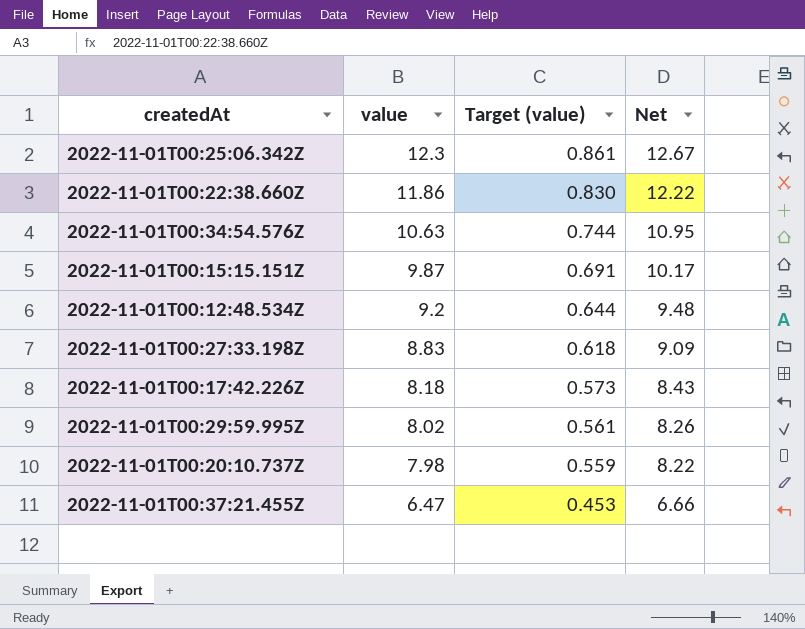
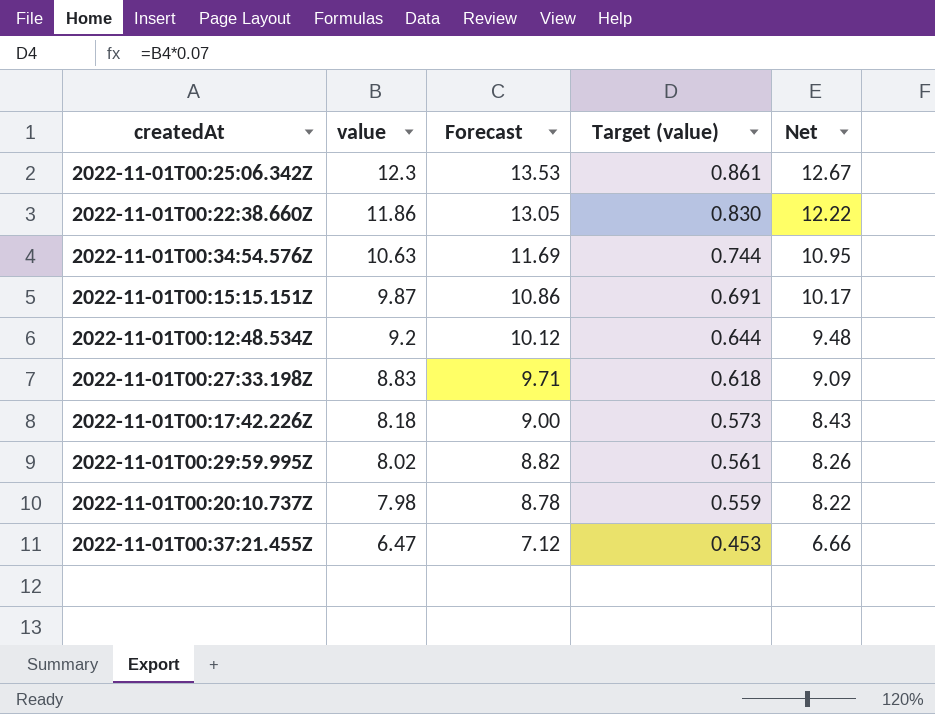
column Forecast | formula: none -> [value] * 1.1

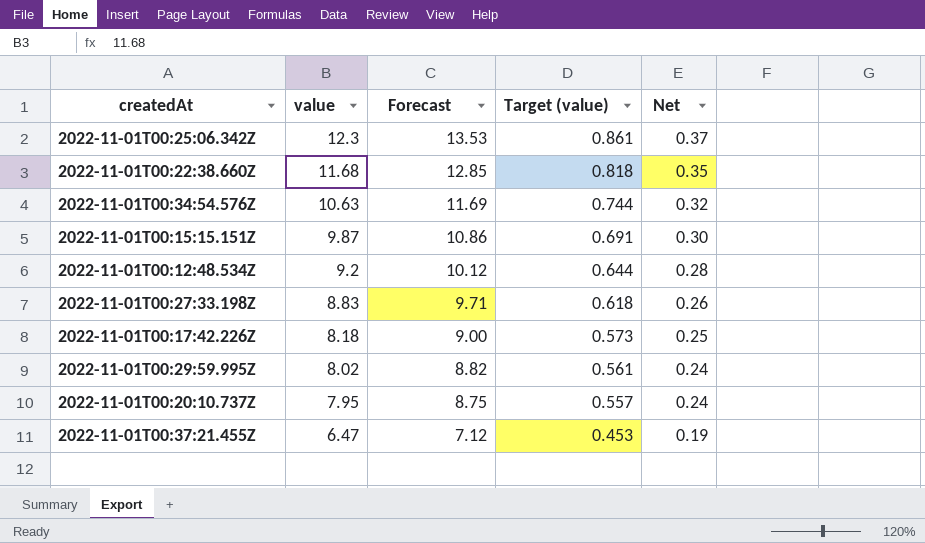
column Net | formula: [value] * 1.03 -> [value] * 0.03
2022-11-01T00:22:38.660Z | value: 11.86 -> 11.68
2022-11-01T00:22:38.660Z | Forecast: 13.05 -> 12.85
2022-11-01T00:22:38.660Z | Target (value): 0.830 -> 0.818
2022-11-01T00:20:10.737Z | value: 7.98 -> 7.95
2022-11-01T00:20:10.737Z | Forecast: 8.78 -> 8.75
2022-11-01T00:20:10.737Z | Target (value): 0.559 -> 0.557

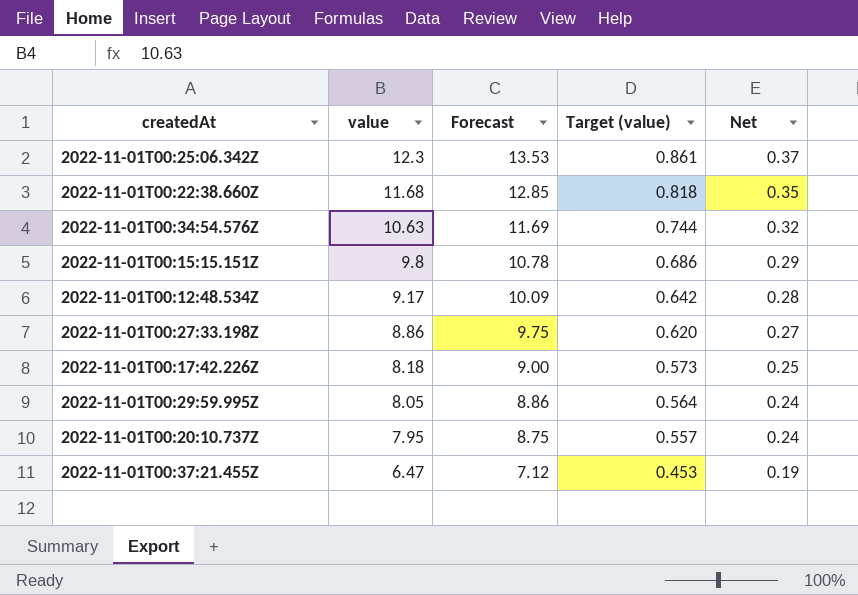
2022-11-01T00:15:15.151Z | value: 9.87 -> 9.8
2022-11-01T00:15:15.151Z | Forecast: 10.86 -> 10.78
2022-11-01T00:15:15.151Z | Target (value): 0.691 -> 0.686
2022-11-01T00:15:15.151Z | Net: 0.30 -> 0.29
2022-11-01T00:12:48.534Z | value: 9.2 -> 9.17
2022-11-01T00:12:48.534Z | Forecast: 10.12 -> 10.09
2022-11-01T00:12:48.534Z | Target (value): 0.644 -> 0.642
2022-11-01T00:27:33.198Z | value: 8.83 -> 8.86
2022-11-01T00:27:33.198Z | Forecast: 9.71 -> 9.75
2022-11-01T00:27:33.198Z | Target (value): 0.618 -> 0.620
2022-11-01T00:27:33.198Z | Net: 0.26 -> 0.27
2022-11-01T00:29:59.995Z | value: 8.02 -> 8.05
2022-11-01T00:29:59.995Z | Forecast: 8.82 -> 8.86
2022-11-01T00:29:59.995Z | Target (value): 0.561 -> 0.564

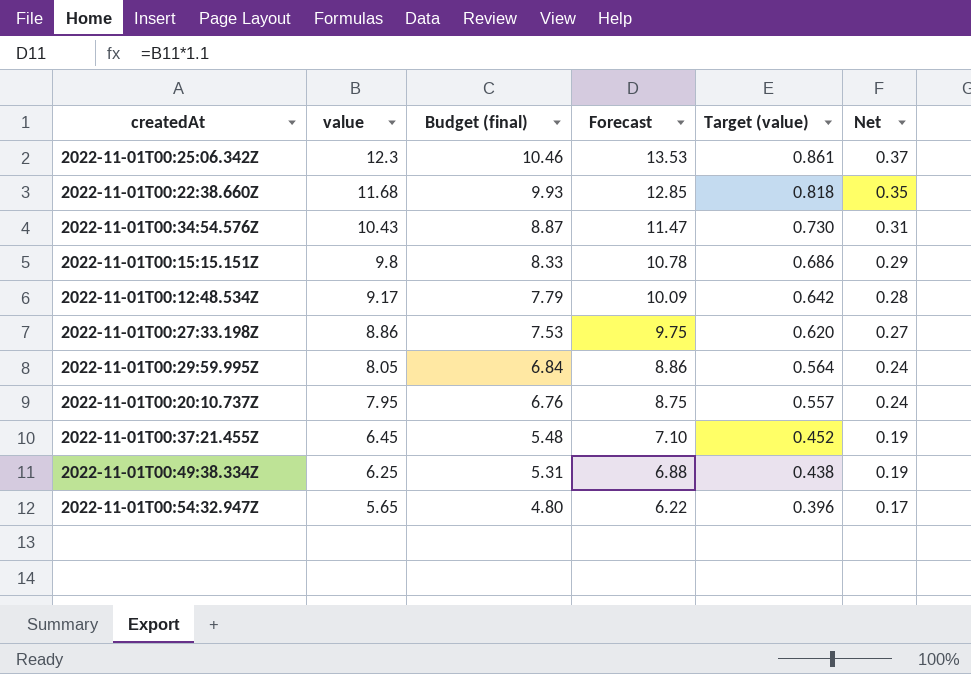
column Budget (final) | formula: none -> [value] * 0.85
row 2022-11-01T00:17:42.226Z: 8.18 | 9.00 | 0.573 | 0.25 -> none
2022-11-01T00:34:54.576Z | value: 10.63 -> 10.43
2022-11-01T00:34:54.576Z | Forecast: 11.69 -> 11.47
2022-11-01T00:34:54.576Z | Target (value): 0.744 -> 0.730
2022-11-01T00:34:54.576Z | Net: 0.32 -> 0.31
2022-11-01T00:37:21.455Z | value: 6.47 -> 6.45
2022-11-01T00:37:21.455Z | Forecast: 7.12 -> 7.10
2022-11-01T00:37:21.455Z | Target (value): 0.453 -> 0.452
row 2022-11-01T00:49:38.334Z: none -> 6.25 | 5.31 | 6.88 | 0.438 | 0.19
row 2022-11-01T00:54:32.947Z: none -> 5.65 | 4.80 | 6.22 | 0.396 | 0.17

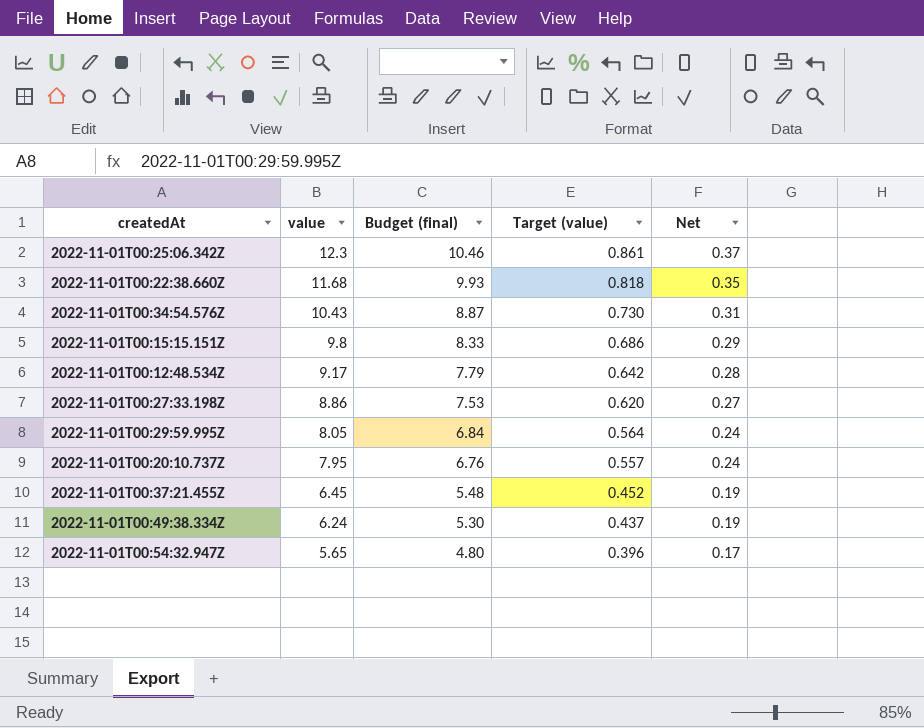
column Forecast | formula: [value] * 1.1 -> none
2022-11-01T00:49:38.334Z | value: 6.25 -> 6.24
2022-11-01T00:49:38.334Z | Budget (final): 5.31 -> 5.30
2022-11-01T00:49:38.334Z | Target (value): 0.438 -> 0.437

